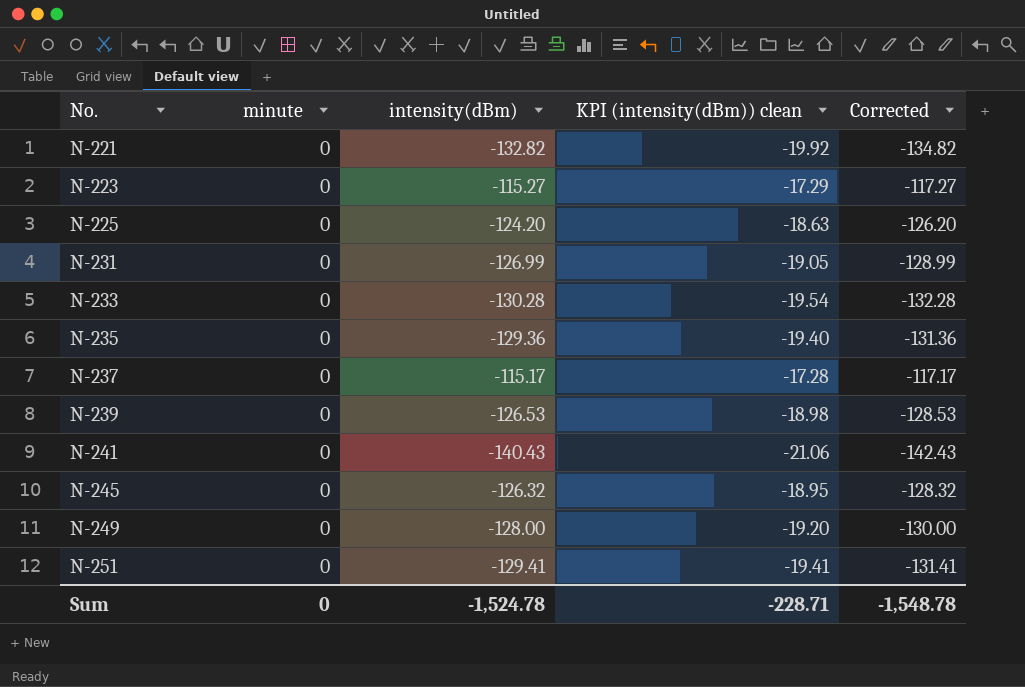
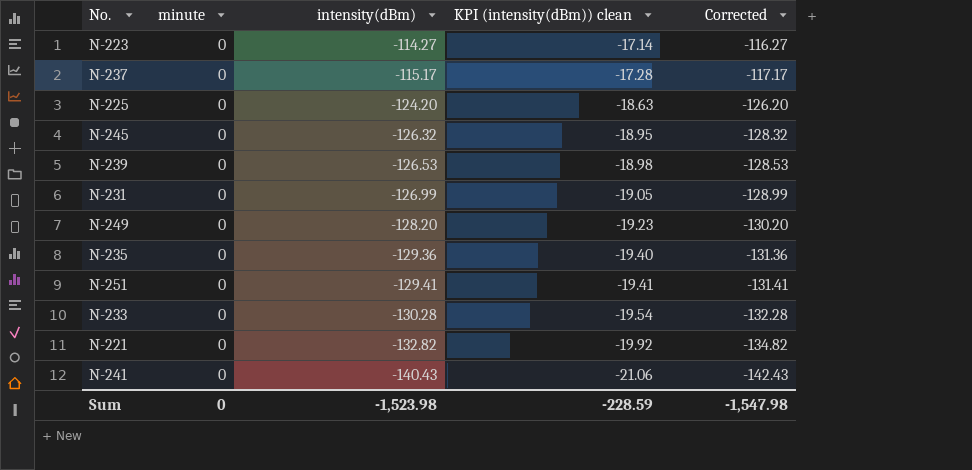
row order: No. ascending -> intensity(dBm) descending
N-223 | intensity(dBm): -115.27 -> -114.27
N-223 | KPI (intensity(dBm)) clean: -17.29 -> -17.14
N-223 | Corrected: -117.27 -> -116.27
N-249 | intensity(dBm): -128.00 -> -128.20
N-249 | KPI (intensity(dBm)) clean: -19.20 -> -19.23
N-249 | Corrected: -130.00 -> -130.20
Sum | intensity(dBm): -1,524.78 -> -1,523.98
Sum | KPI (intensity(dBm)) clean: -228.71 -> -228.59
Sum | Corrected: -1,548.78 -> -1,547.98

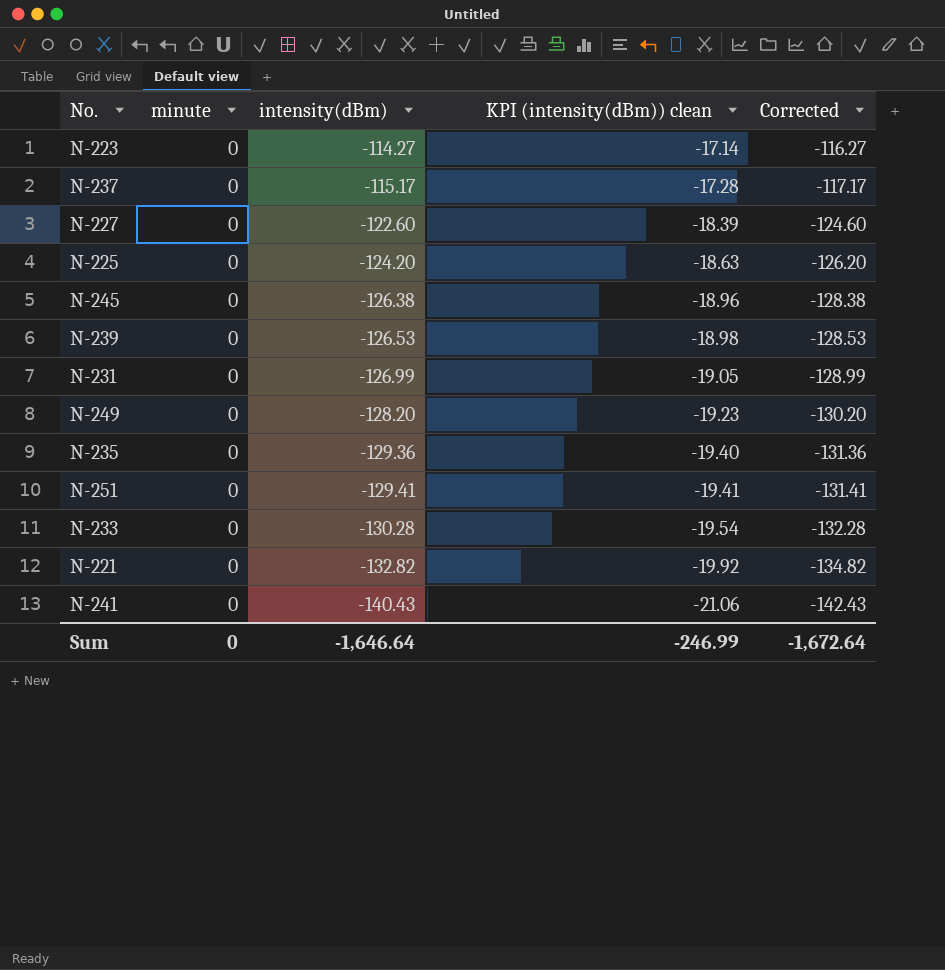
row N-227: none -> 0 | -122.60 | -18.39 | -124.60
N-245 | intensity(dBm): -126.32 -> -126.38
N-245 | KPI (intensity(dBm)) clean: -18.95 -> -18.96
N-245 | Corrected: -128.32 -> -128.38
Sum | intensity(dBm): -1,523.98 -> -1,646.64
Sum | KPI (intensity(dBm)) clean: -228.59 -> -246.99
Sum | Corrected: -1,547.98 -> -1,672.64

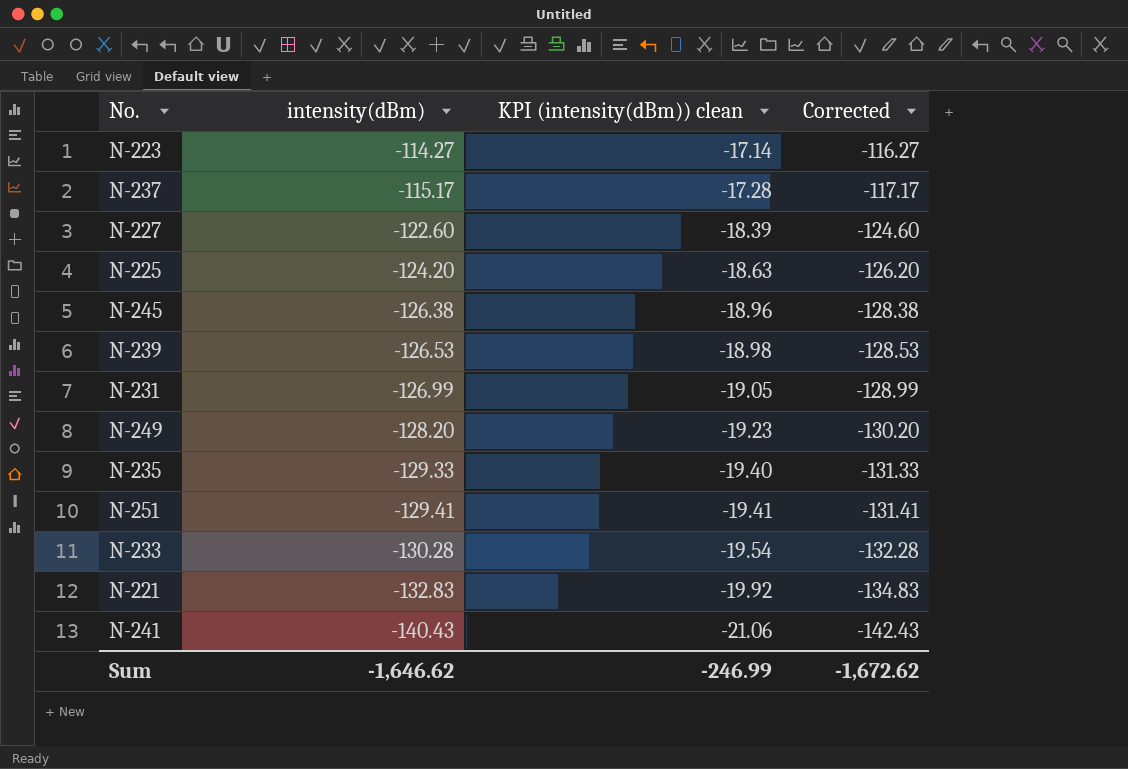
column minute | position: 2 -> none
N-235 | intensity(dBm): -129.36 -> -129.33
N-235 | Corrected: -131.36 -> -131.33
N-221 | intensity(dBm): -132.82 -> -132.83
N-221 | Corrected: -134.82 -> -134.83
Sum | intensity(dBm): -1,646.64 -> -1,646.62
Sum | Corrected: -1,672.64 -> -1,672.62

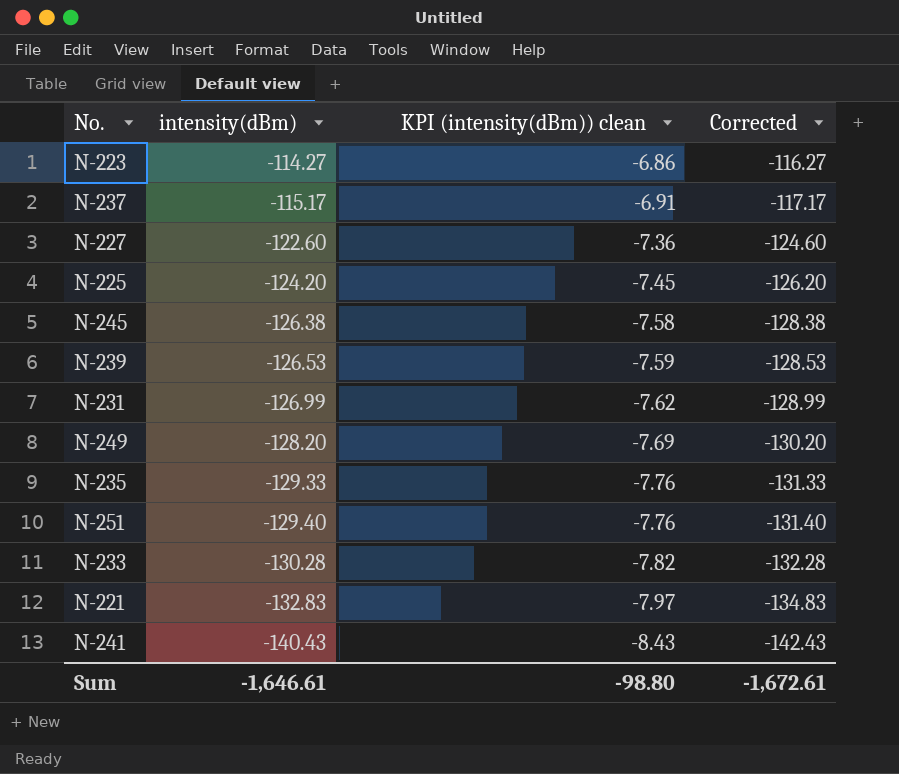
column KPI (intensity(dBm)) clean | formula: [intensity(dBm)] * 0.15 -> [intensity(dBm)] * 0.06
N-251 | intensity(dBm): -129.41 -> -129.40
N-251 | Corrected: -131.41 -> -131.40
Sum | intensity(dBm): -1,646.62 -> -1,646.61
Sum | KPI (intensity(dBm)) clean: -246.99 -> -98.80
Sum | Corrected: -1,672.62 -> -1,672.61

